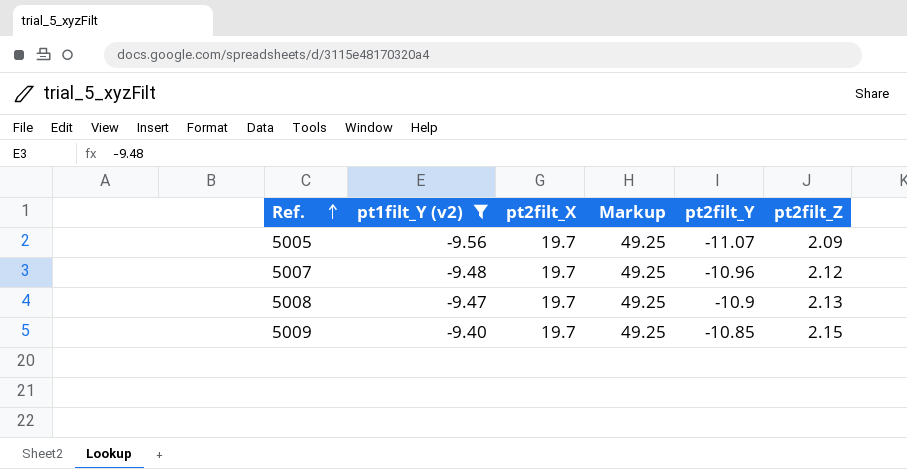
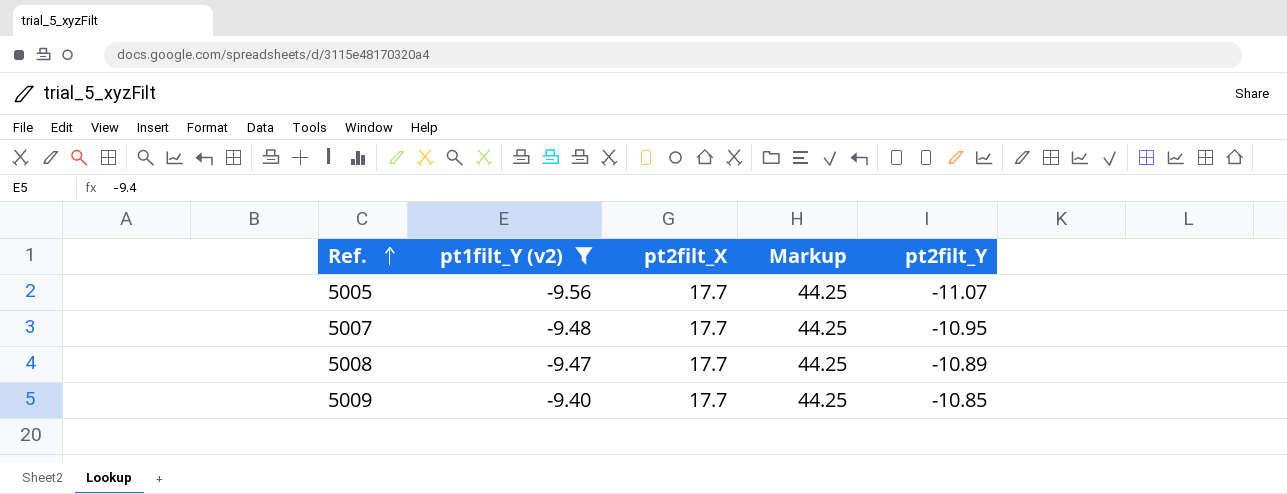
column pt2filt_Z | position: 6 -> none
5005 | pt2filt_X: 19.7 -> 17.7
5005 | Markup: 49.25 -> 44.25
5007 | pt2filt_X: 19.7 -> 17.7
5007 | Markup: 49.25 -> 44.25
5007 | pt2filt_Y: -10.96 -> -10.95
5008 | pt2filt_X: 19.7 -> 17.7
5008 | Markup: 49.25 -> 44.25
5008 | pt2filt_Y: -10.9 -> -10.89
5009 | pt2filt_X: 19.7 -> 17.7
5009 | Markup: 49.25 -> 44.25

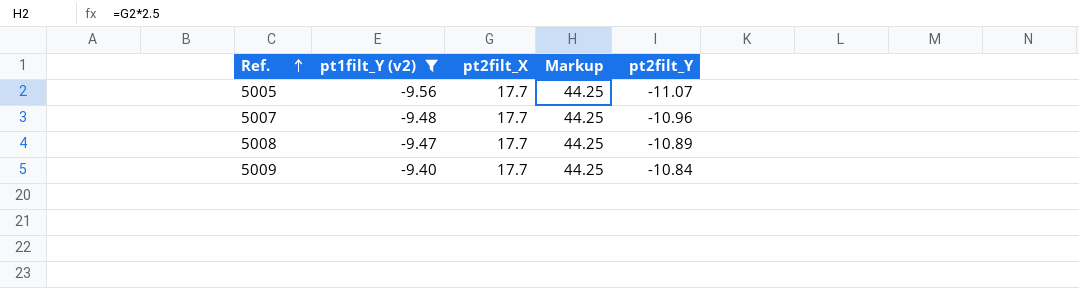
5007 | pt2filt_Y: -10.95 -> -10.96
5009 | pt2filt_Y: -10.85 -> -10.84

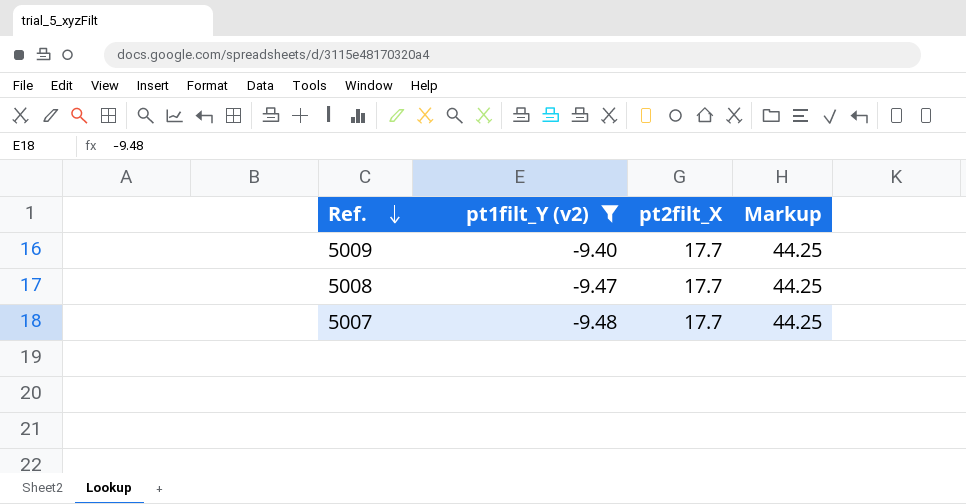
row order: Ref. ascending -> Ref. descending
column pt2filt_Y | position: 5 -> none
row 5005: -9.56 | 17.7 | 44.25 | -11.07 -> none

